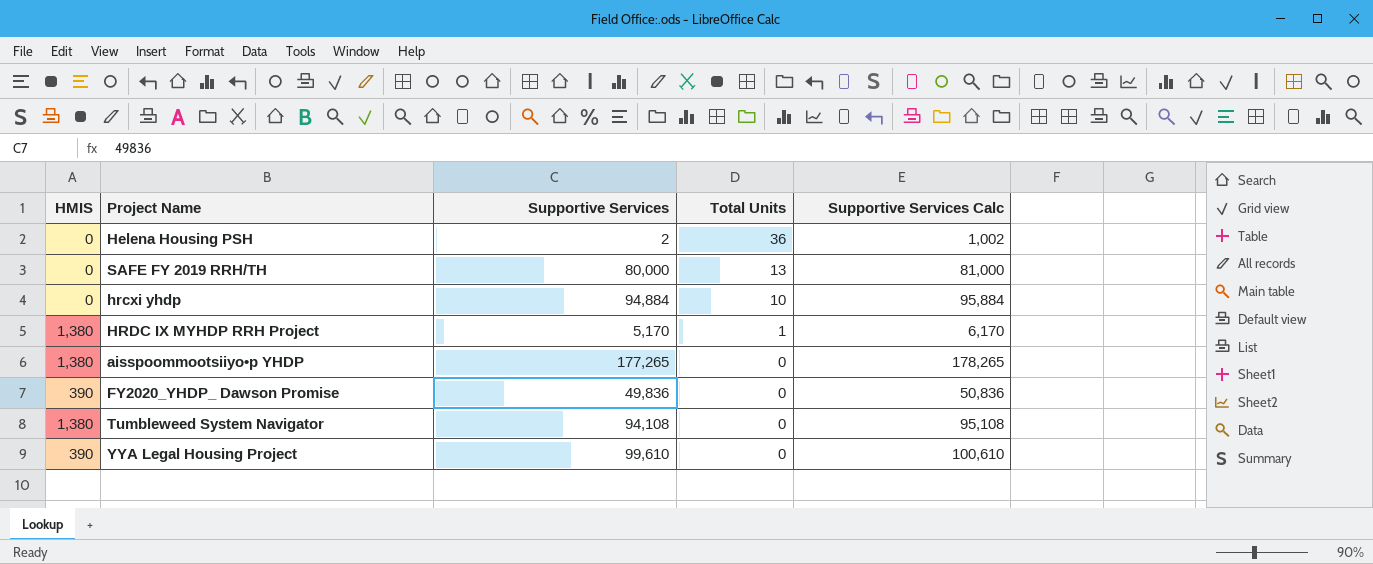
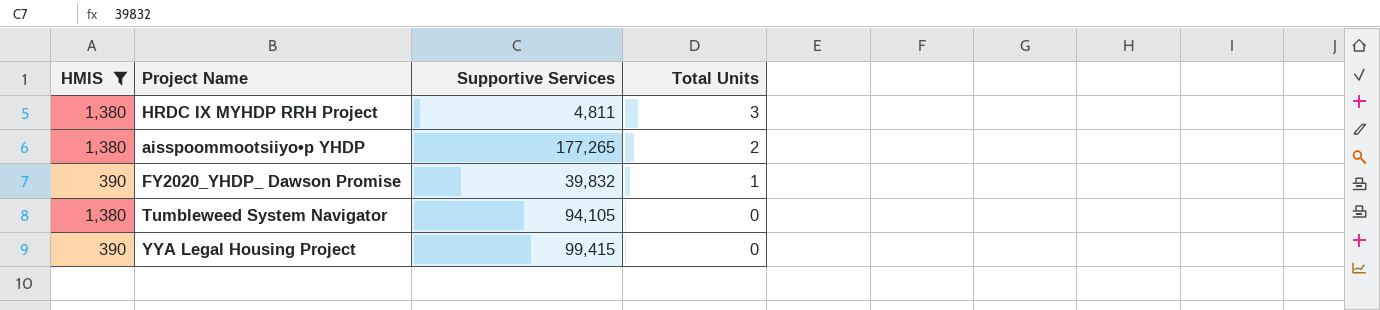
filter: none -> HMIS != 0
column Supportive Services Calc | formula: [Supportive Services] + 1000 -> none
HRDC IX MYHDP RRH Project | Supportive Services: 5,170 -> 4,811
HRDC IX MYHDP RRH Project | Total Units: 1 -> 3
aisspoommootsiiyo•p YHDP | Total Units: 0 -> 2
FY2020_YHDP_ Dawson Promise | Supportive Services: 49,836 -> 39,832
FY2020_YHDP_ Dawson Promise | Total Units: 0 -> 1
Tumbleweed System Navigator | Supportive Services: 94,108 -> 94,105
YYA Legal Housing Project | Supportive Services: 99,610 -> 99,415

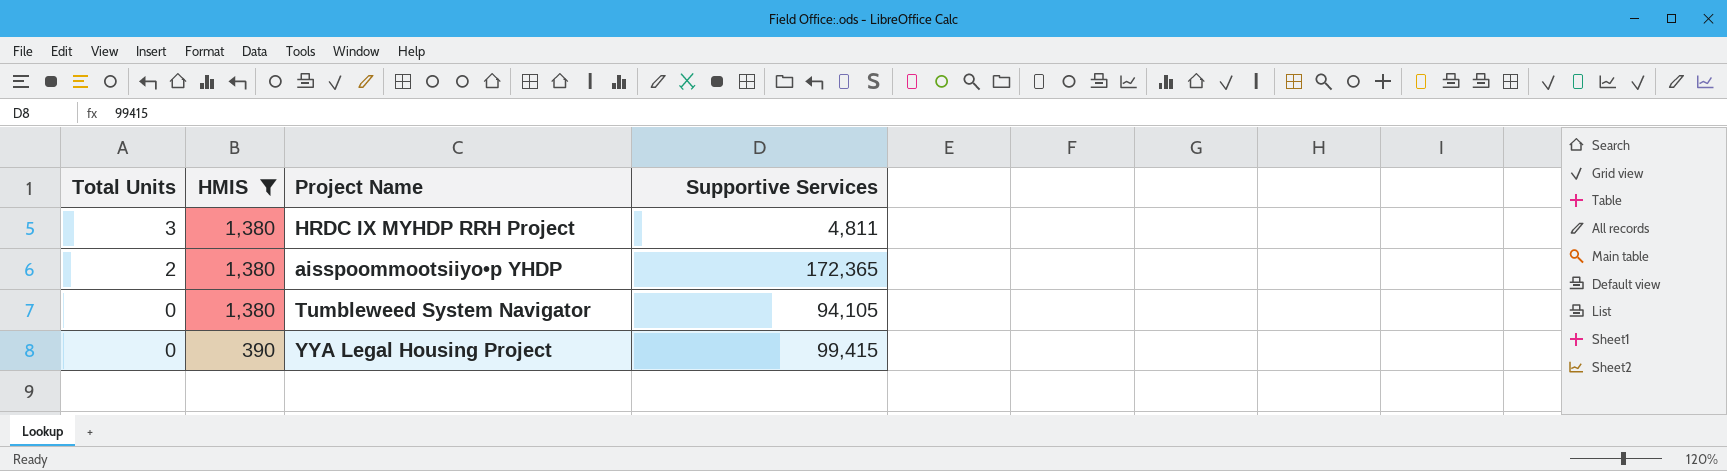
column Total Units | position: 4 -> 1
row FY2020_YHDP_ Dawson Promise: 390 | 39,832 | 1 -> none
aisspoommootsiiyo•p YHDP | Supportive Services: 177,265 -> 172,365

